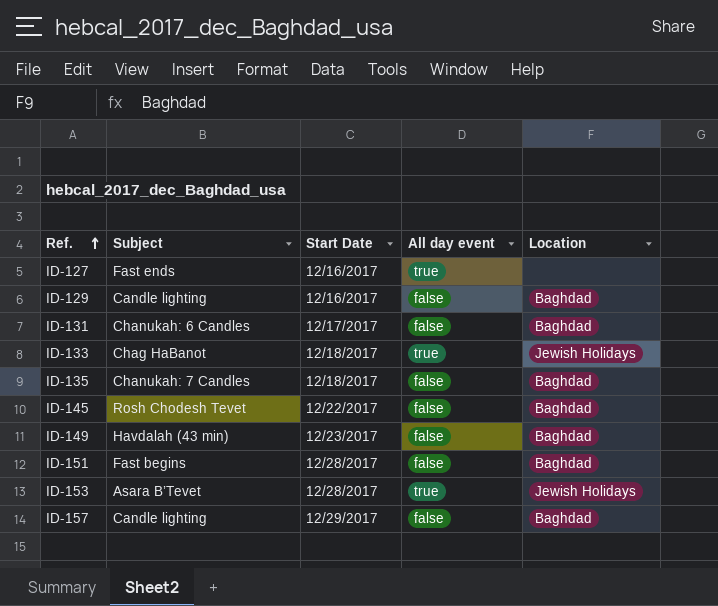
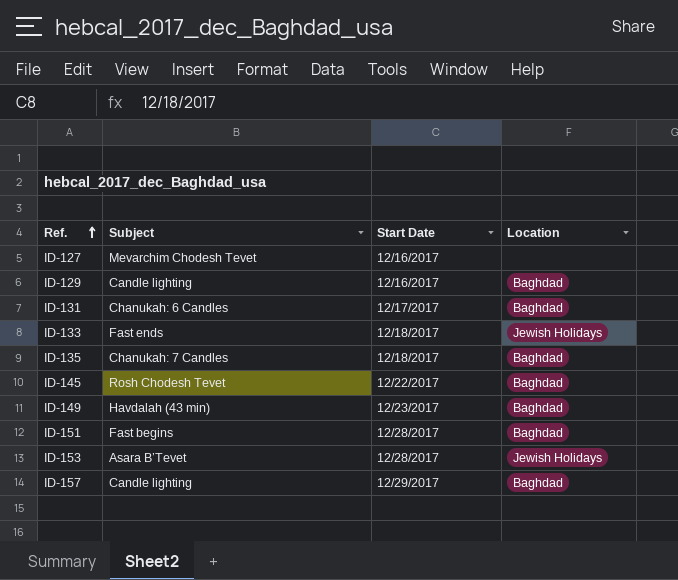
column All day event | position: 4 -> none
ID-127 | Subject: Fast ends -> Mevarchim Chodesh Tevet
ID-133 | Subject: Chag HaBanot -> Fast ends

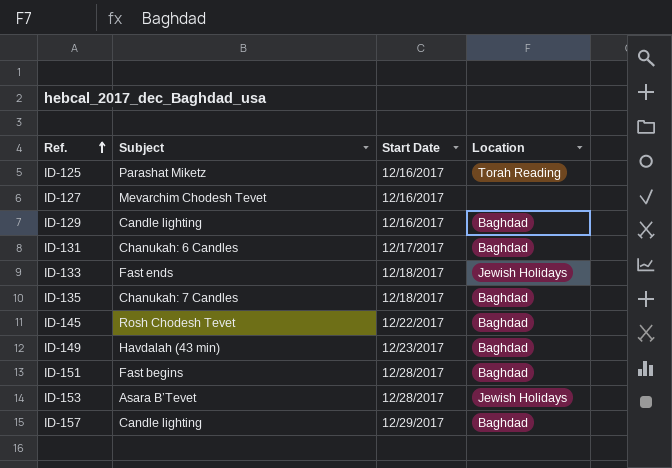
row ID-125: none -> Parashat Miketz | 12/16/2017 | Torah Reading

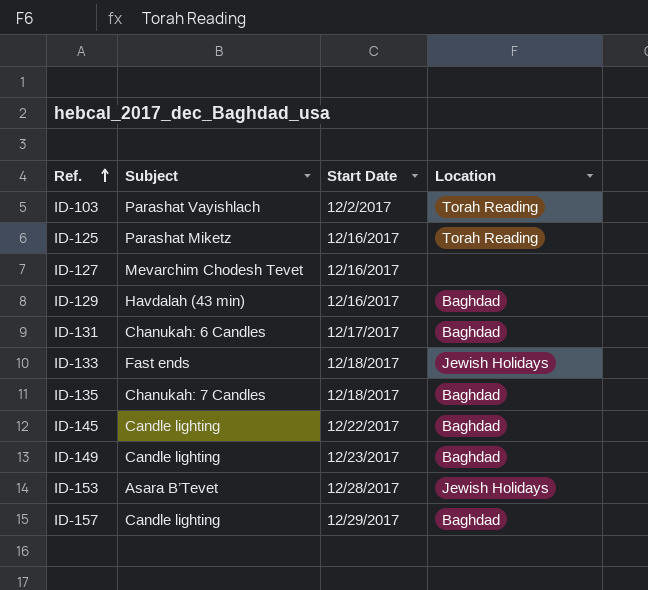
row ID-151: Fast begins | 12/28/2017 | Baghdad -> none
row ID-103: none -> Parashat Vayishlach | 12/2/2017 | Torah Reading
ID-129 | Subject: Candle lighting -> Havdalah (43 min)
ID-145 | Subject: Rosh Chodesh Tevet -> Candle lighting
ID-149 | Subject: Havdalah (43 min) -> Candle lighting

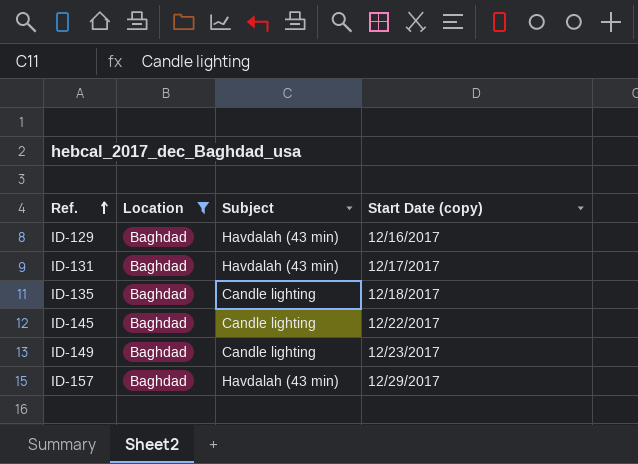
filter: none -> Location = Baghdad
column Location | position: 4 -> 2
column name: Start Date -> Start Date (copy)
ID-131 | Subject: Chanukah: 6 Candles -> Havdalah (43 min)
ID-135 | Subject: Chanukah: 7 Candles -> Candle lighting
ID-157 | Subject: Candle lighting -> Havdalah (43 min)

